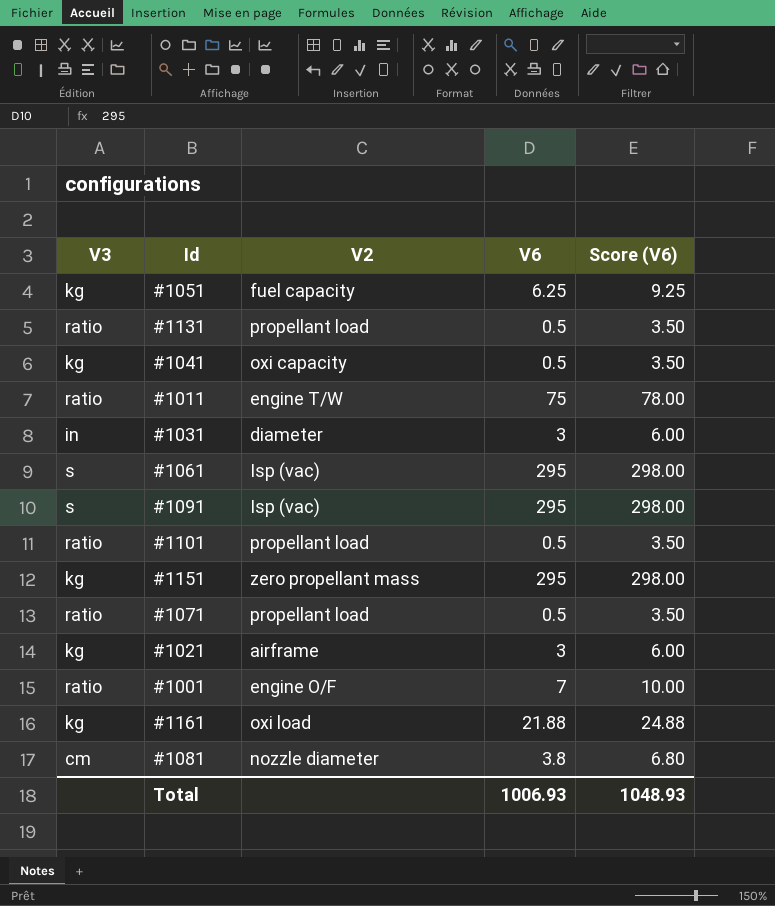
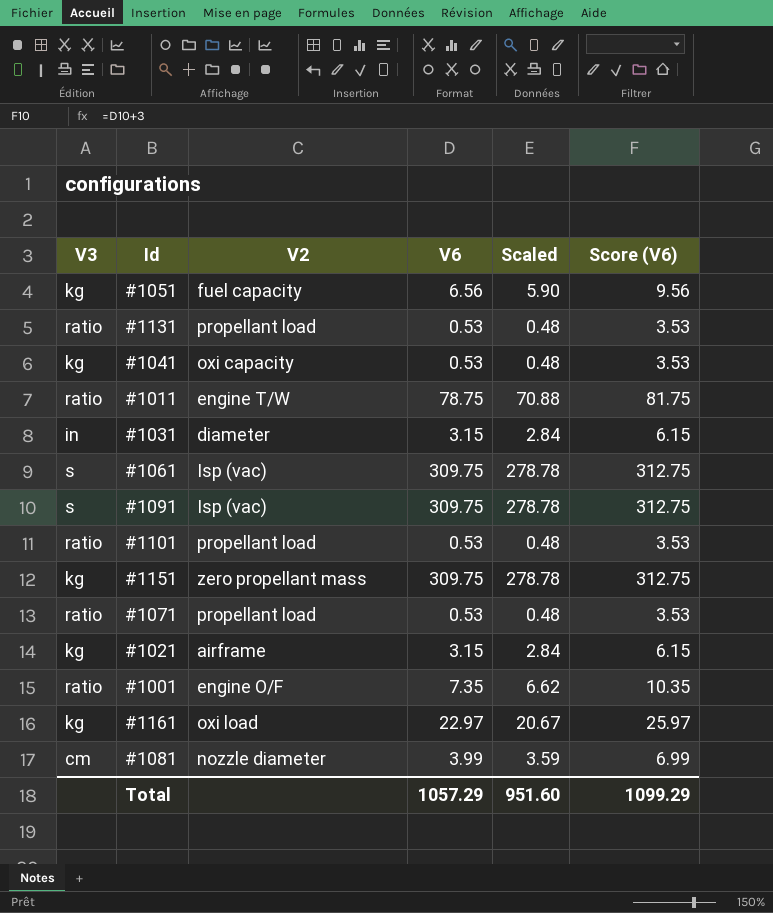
column Scaled | formula: none -> [V6] * 0.9
#1051 | V6: 6.25 -> 6.56
#1051 | Score (V6): 9.25 -> 9.56
#1131 | V6: 0.5 -> 0.53
#1131 | Score (V6): 3.50 -> 3.53
#1041 | V6: 0.5 -> 0.53
#1041 | Score (V6): 3.50 -> 3.53
#1011 | V6: 75 -> 78.75
#1011 | Score (V6): 78.00 -> 81.75
#1031 | V6: 3 -> 3.15
#1031 | Score (V6): 6.00 -> 6.15
#1061 | V6: 295 -> 309.75
#1061 | Score (V6): 298.00 -> 312.75
#1091 | V6: 295 -> 309.75
#1091 | Score (V6): 298.00 -> 312.75
#1101 | V6: 0.5 -> 0.53
#1101 | Score (V6): 3.50 -> 3.53
#1151 | V6: 295 -> 309.75
#1151 | Score (V6): 298.00 -> 312.75
#1071 | V6: 0.5 -> 0.53
#1071 | Score (V6): 3.50 -> 3.53
#1021 | V6: 3 -> 3.15
#1021 | Score (V6): 6.00 -> 6.15
#1001 | V6: 7 -> 7.35
#1001 | Score (V6): 10.00 -> 10.35
#1161 | V6: 21.88 -> 22.97
#1161 | Score (V6): 24.88 -> 25.97
#1081 | V6: 3.8 -> 3.99
#1081 | Score (V6): 6.80 -> 6.99
Total | V6: 1006.93 -> 1057.29
Total | Score (V6): 1048.93 -> 1099.29

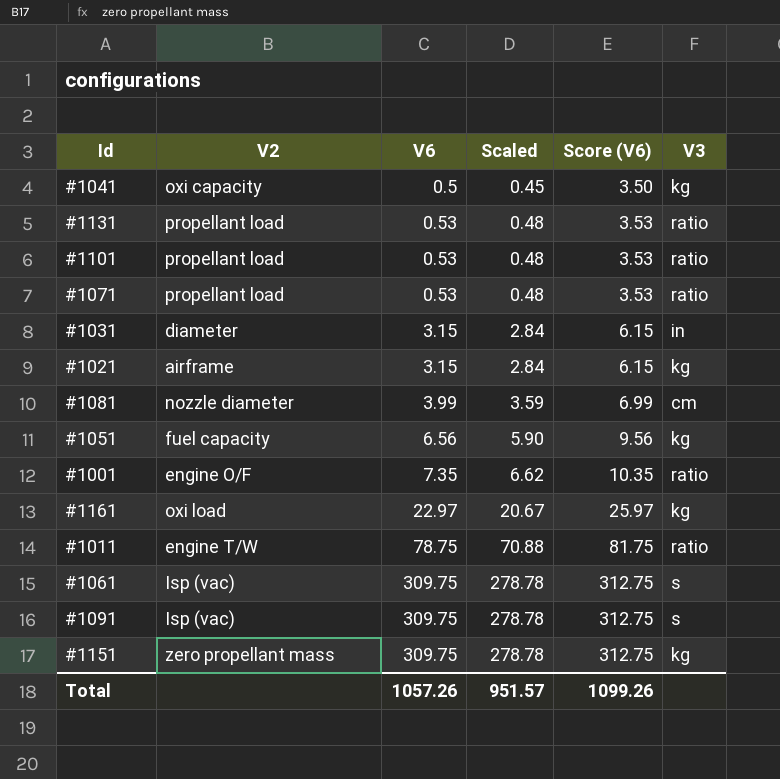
row order: none -> V6 ascending
column V3 | position: 1 -> 6
#1041 | V6: 0.53 -> 0.5
#1041 | Scaled: 0.48 -> 0.45
#1041 | Score (V6): 3.53 -> 3.50
Total | V6: 1057.29 -> 1057.26
Total | Scaled: 951.60 -> 951.57
Total | Score (V6): 1099.29 -> 1099.26

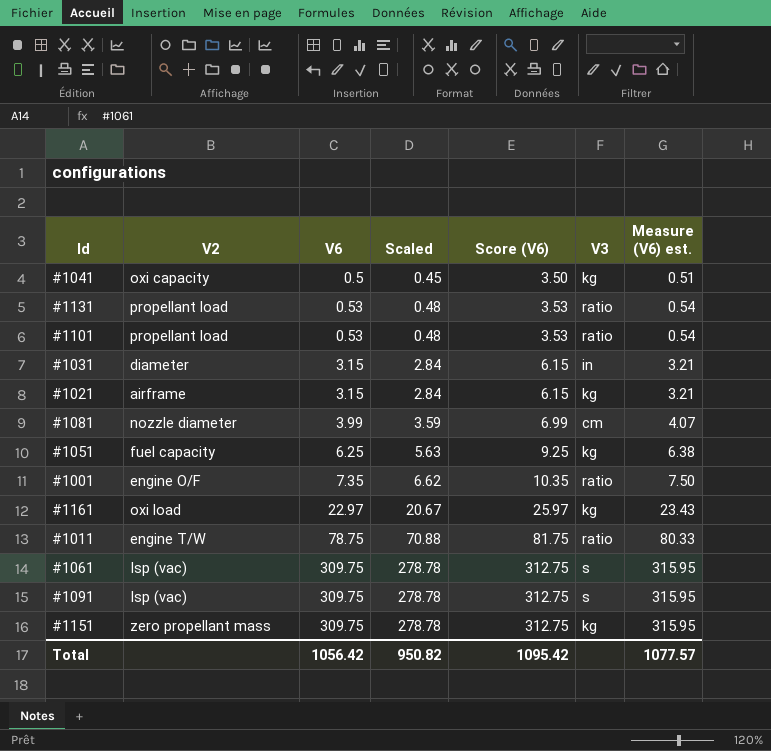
column Measure (V6) est. | formula: none -> [V6] * 1.02
row #1071: propellant load | 0.53 | 0.48 | 3.53 | ratio -> none
#1051 | V6: 6.56 -> 6.25
#1051 | Scaled: 5.90 -> 5.63
#1051 | Score (V6): 9.56 -> 9.25
Total | V6: 1057.26 -> 1056.42
Total | Scaled: 951.57 -> 950.82
Total | Score (V6): 1099.26 -> 1095.42

